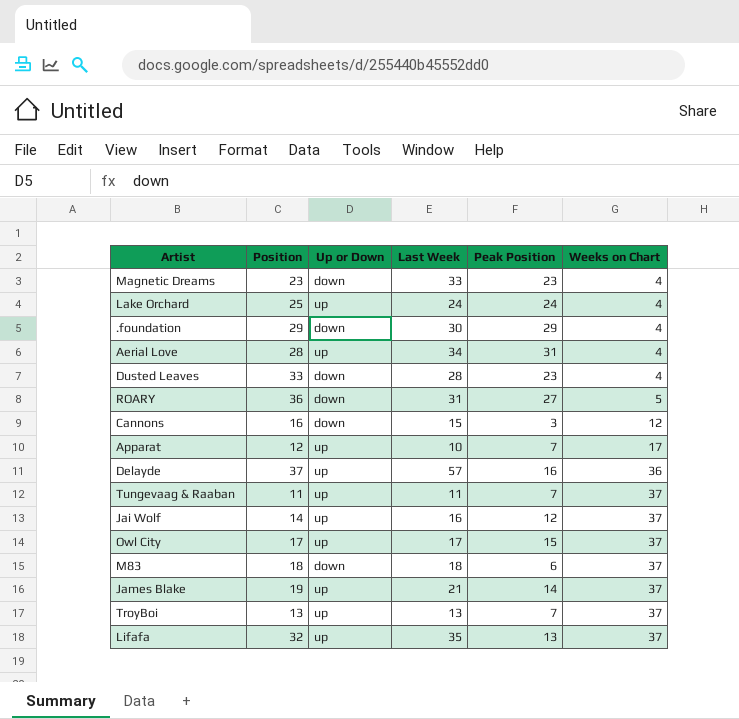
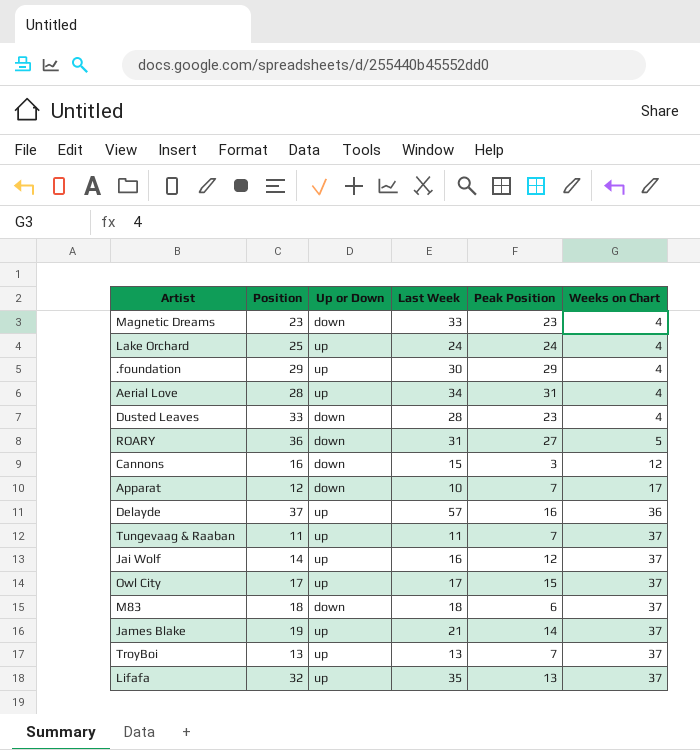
.foundation | Up or Down: down -> up
Apparat | Up or Down: up -> down

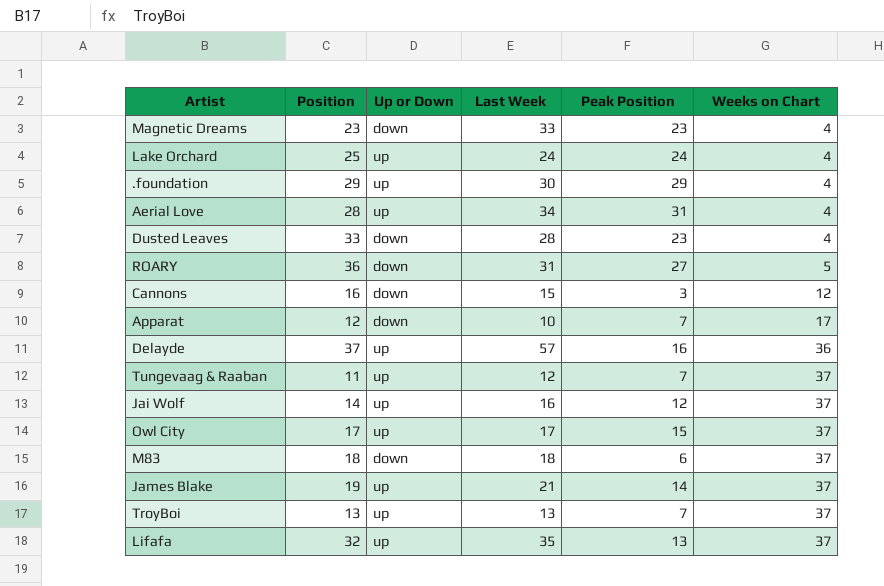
Tungevaag & Raaban | Last Week: 11 -> 12

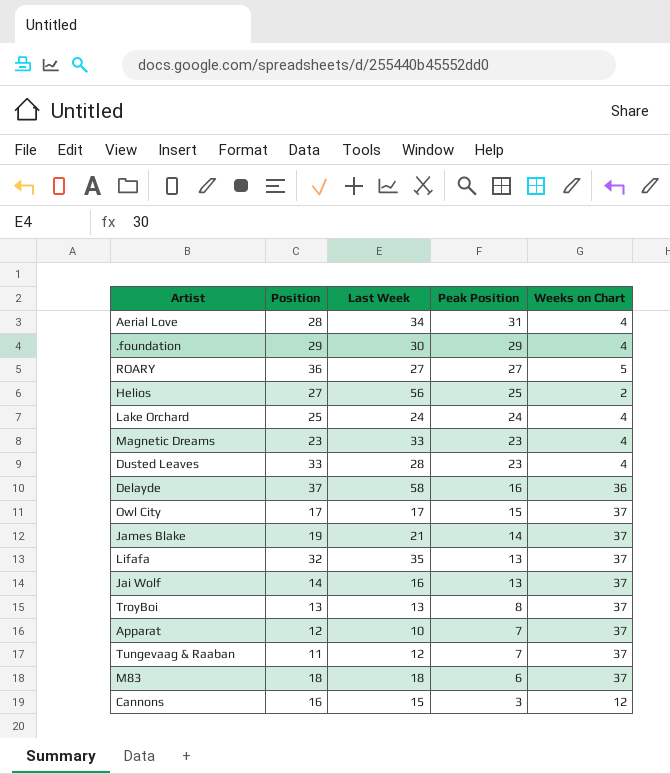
row order: Weeks on Chart ascending -> Peak Position descending
column Up or Down | position: 3 -> none
ROARY | Last Week: 31 -> 27
row Helios: none -> 27 | 56 | 25 | 2
Delayde | Last Week: 57 -> 58
Jai Wolf | Peak Position: 12 -> 13
TroyBoi | Peak Position: 7 -> 8
Apparat | Weeks on Chart: 17 -> 37

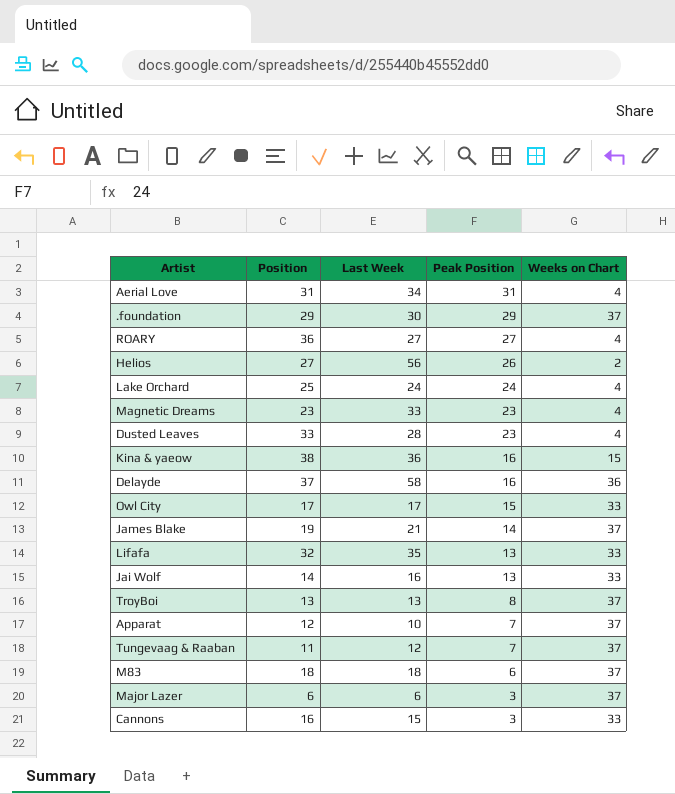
Aerial Love | Position: 28 -> 31
.foundation | Weeks on Chart: 4 -> 37
ROARY | Weeks on Chart: 5 -> 4
Helios | Peak Position: 25 -> 26
row Kina & yaeow: none -> 38 | 36 | 16 | 15
Owl City | Weeks on Chart: 37 -> 33
Lifafa | Weeks on Chart: 37 -> 33
Jai Wolf | Weeks on Chart: 37 -> 33
row Major Lazer: none -> 6 | 6 | 3 | 37
Cannons | Weeks on Chart: 12 -> 33

